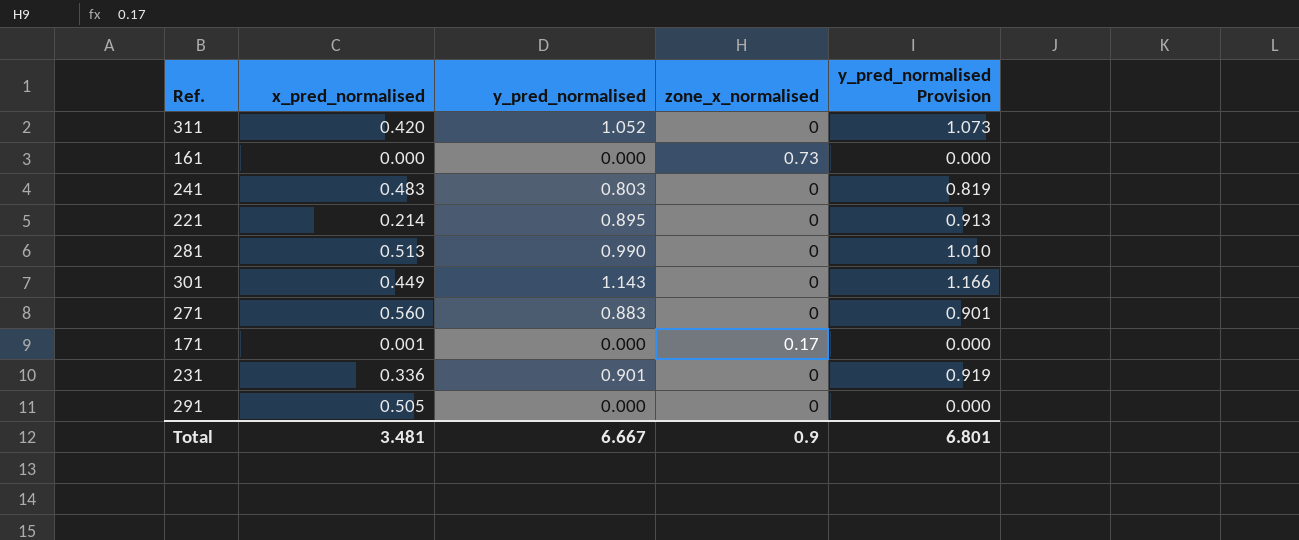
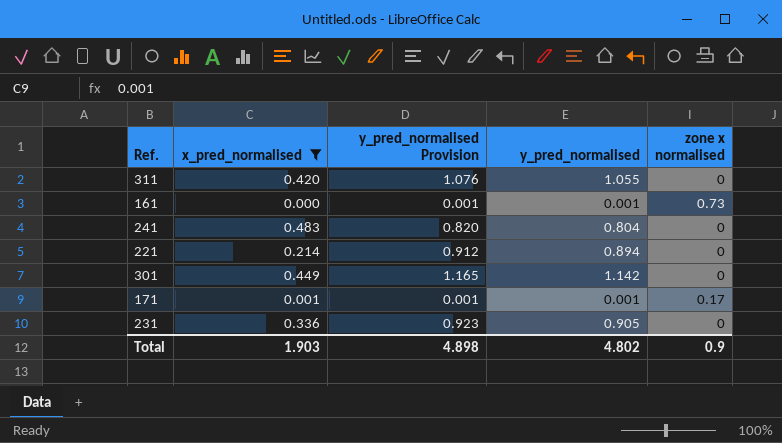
filter: none -> x_pred_normalised <= 0.483
column y_pred_normalised Provision | position: 5 -> 3
column name: zone_x_normalised -> zone x normalised
311 | y_pred_normalised Provision: 1.073 -> 1.076
311 | y_pred_normalised: 1.052 -> 1.055
161 | y_pred_normalised Provision: 0.000 -> 0.001
161 | y_pred_normalised: 0.000 -> 0.001
241 | y_pred_normalised Provision: 0.819 -> 0.820
241 | y_pred_normalised: 0.803 -> 0.804
221 | y_pred_normalised Provision: 0.913 -> 0.912
221 | y_pred_normalised: 0.895 -> 0.894
301 | y_pred_normalised Provision: 1.166 -> 1.165
301 | y_pred_normalised: 1.143 -> 1.142
171 | y_pred_normalised Provision: 0.000 -> 0.001
171 | y_pred_normalised: 0.000 -> 0.001
231 | y_pred_normalised Provision: 0.919 -> 0.923
231 | y_pred_normalised: 0.901 -> 0.905
Total | x_pred_normalised: 3.481 -> 1.903
Total | y_pred_normalised Provision: 6.801 -> 4.898
Total | y_pred_normalised: 6.667 -> 4.802

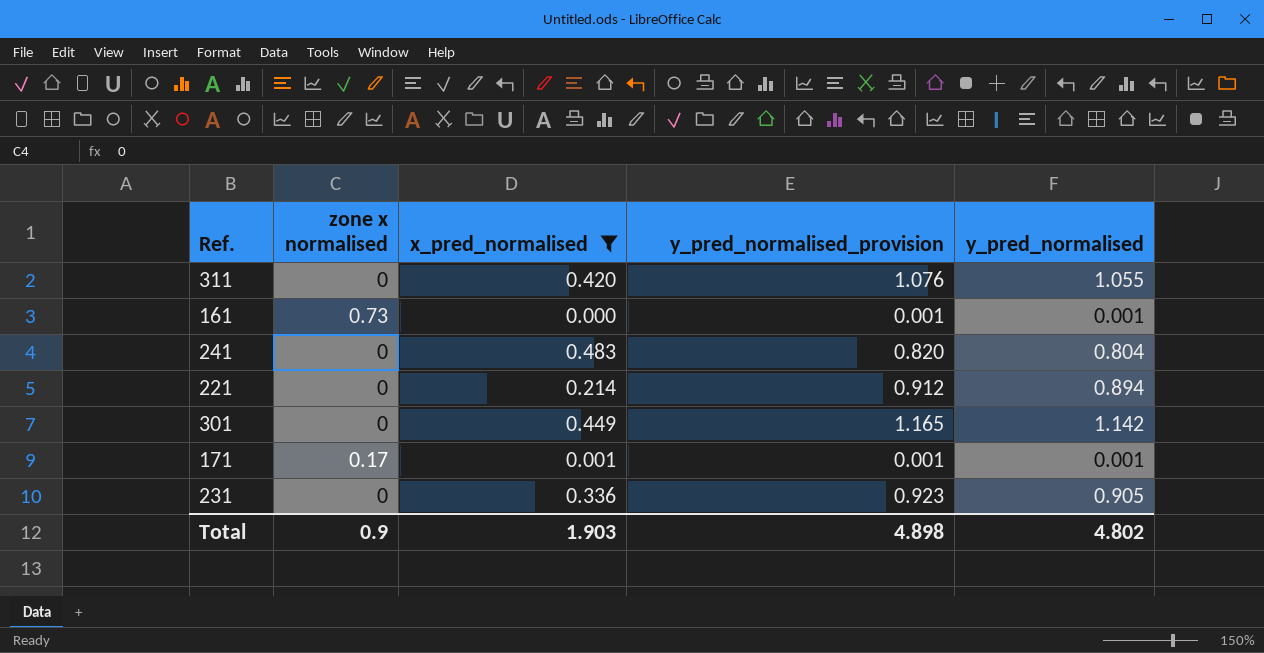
column zone x normalised | position: 5 -> 2
column name: y_pred_normalised Provision -> y_pred_normalised_provision

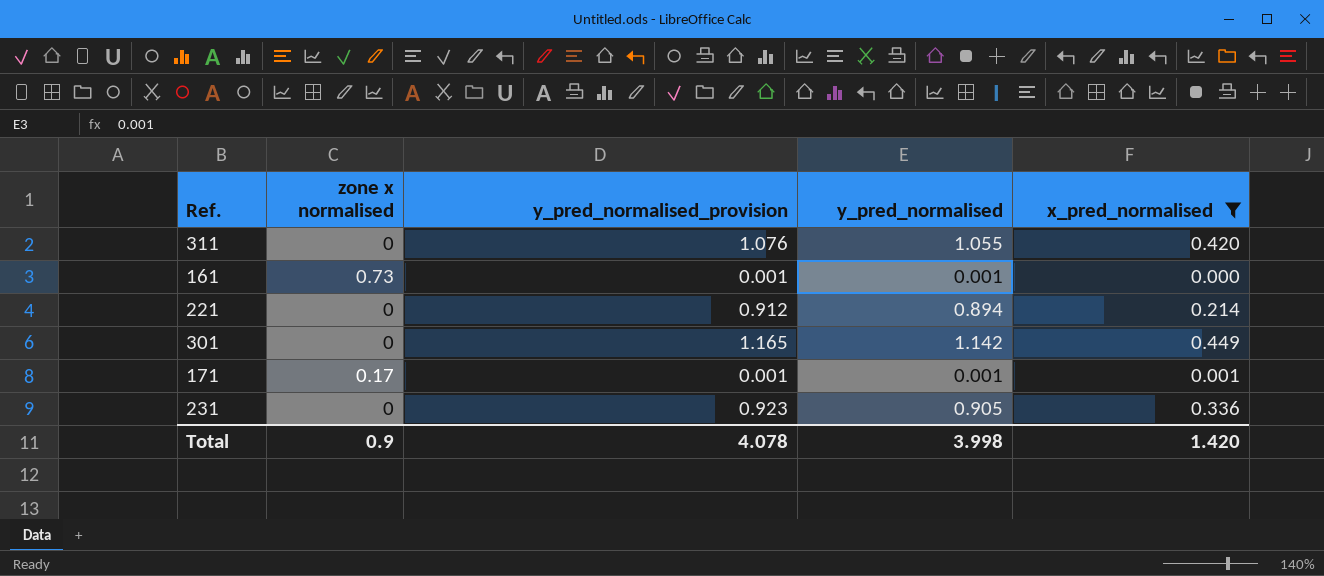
column x_pred_normalised | position: 3 -> 5
row 241: 0 | 0.483 | 0.820 | 0.804 -> none
Total | y_pred_normalised_provision: 4.898 -> 4.078
Total | y_pred_normalised: 4.802 -> 3.998
Total | x_pred_normalised: 1.903 -> 1.420

